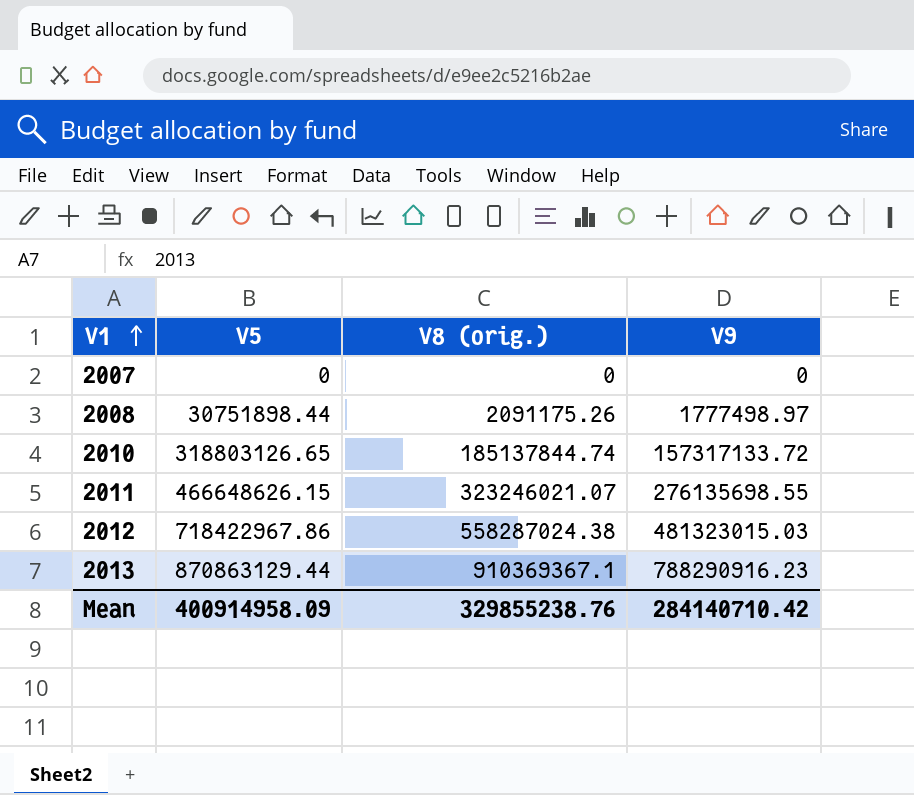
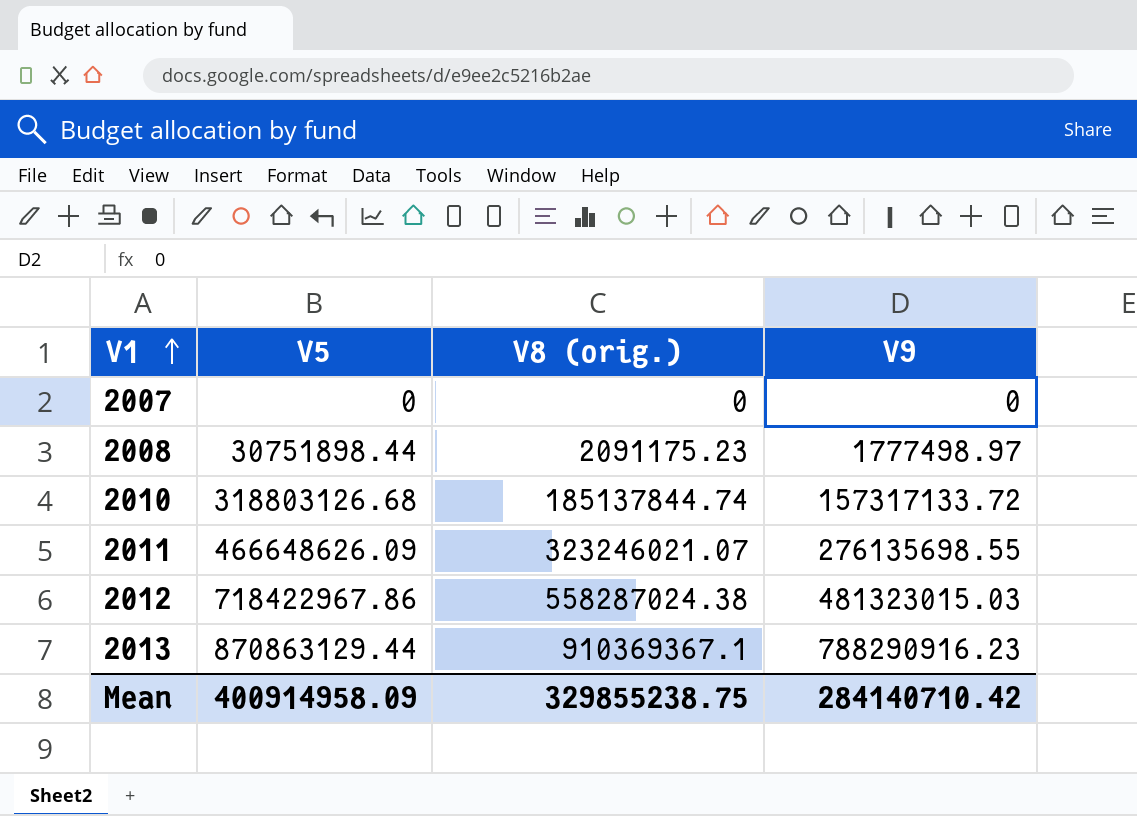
2008 | V8 (orig.): 2091175.26 -> 2091175.23
2010 | V5: 318803126.65 -> 318803126.68
2011 | V5: 466648626.15 -> 466648626.09
Mean | V8 (orig.): 329855238.76 -> 329855238.75

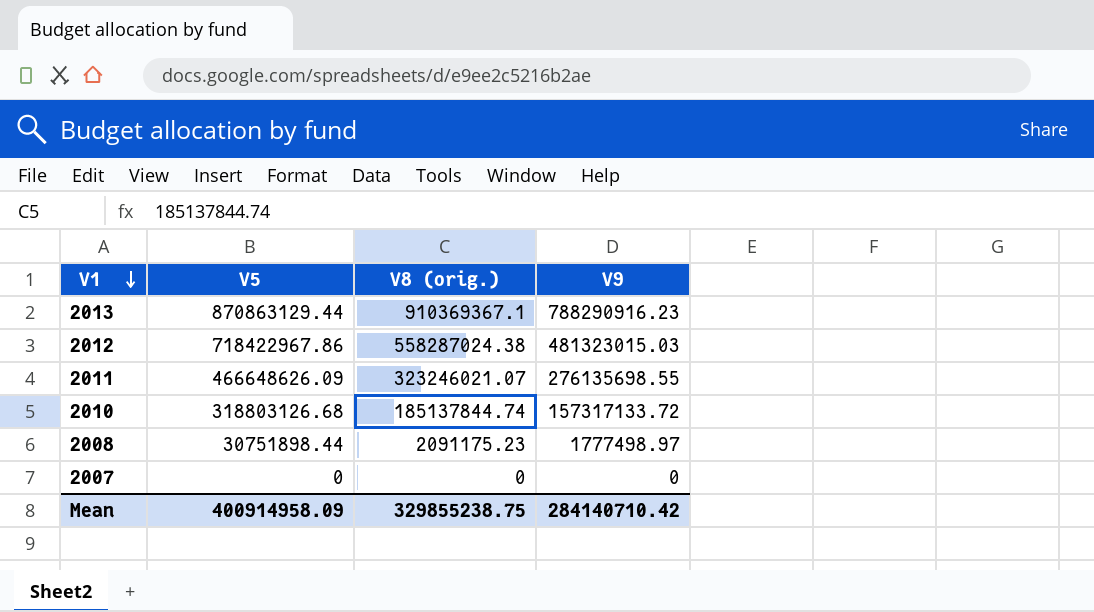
row order: V1 ascending -> V1 descending

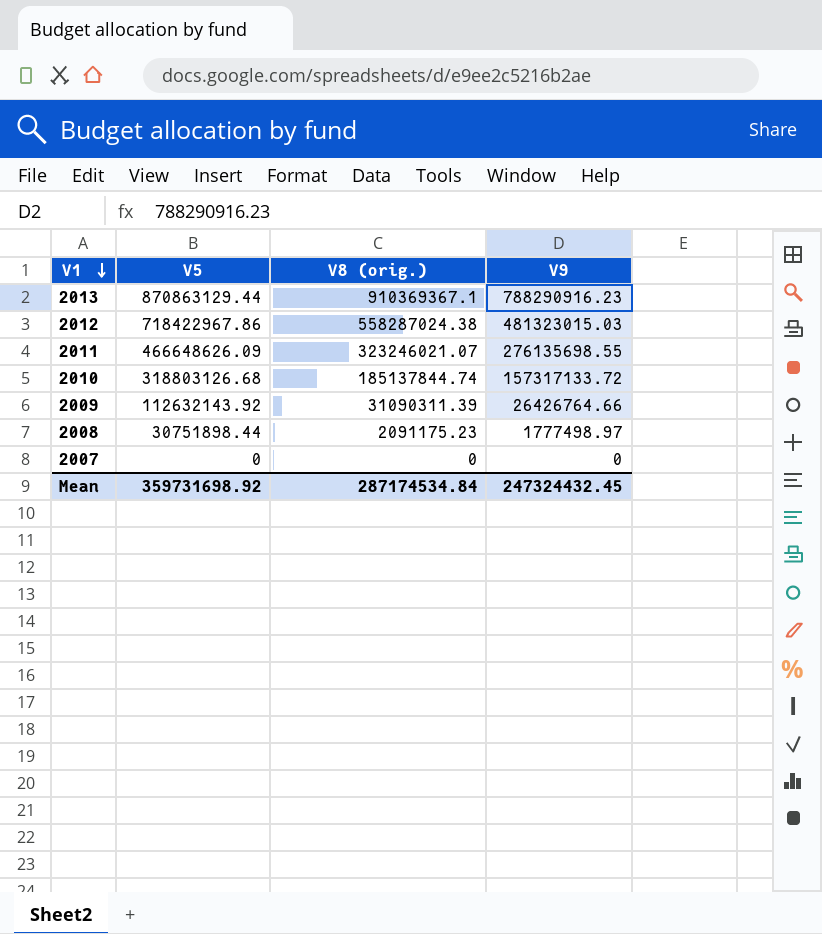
row 2009: none -> 112632143.92 | 31090311.39 | 26426764.66
Mean | V5: 400914958.09 -> 359731698.92
Mean | V8 (orig.): 329855238.75 -> 287174534.84
Mean | V9: 284140710.42 -> 247324432.45

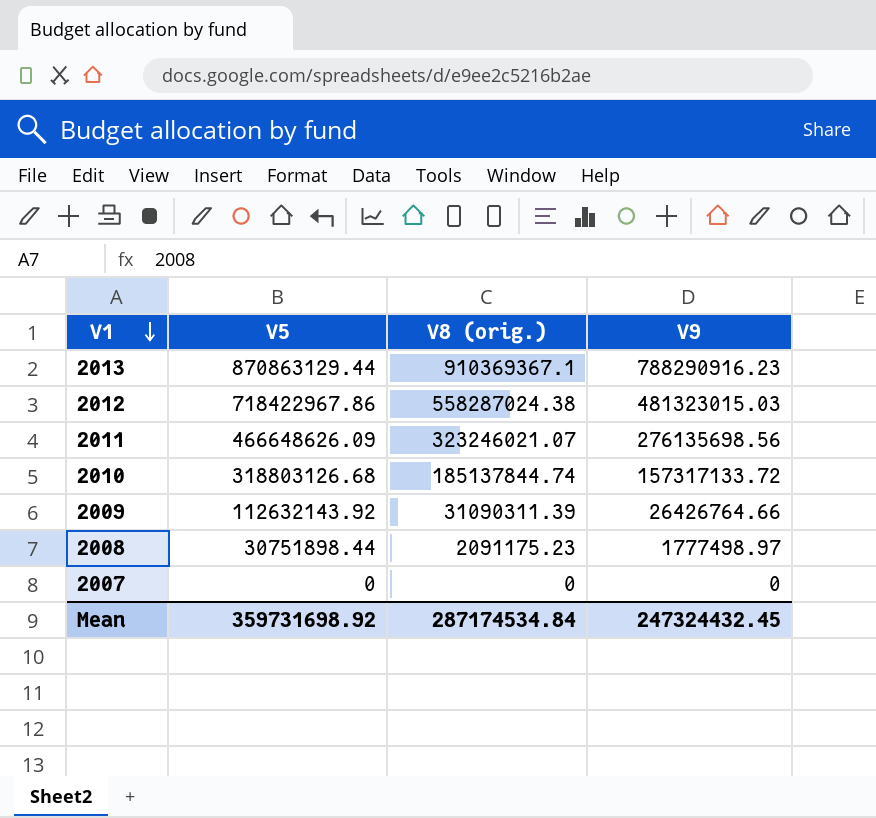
2011 | V9: 276135698.55 -> 276135698.56

